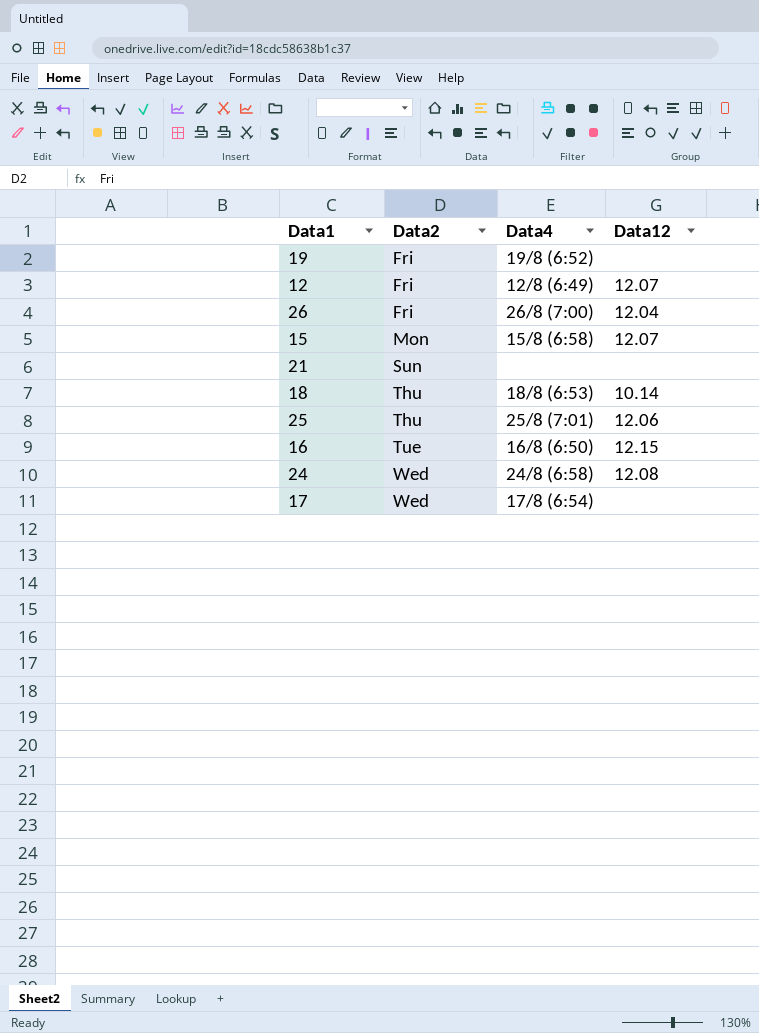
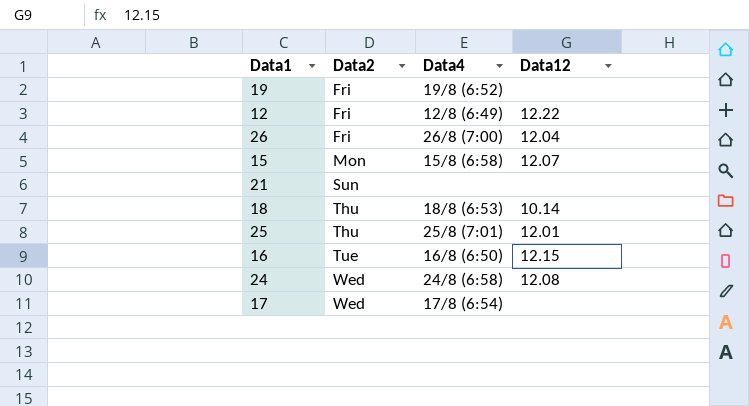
12 | Data12: 12.07 -> 12.22
25 | Data12: 12.06 -> 12.01

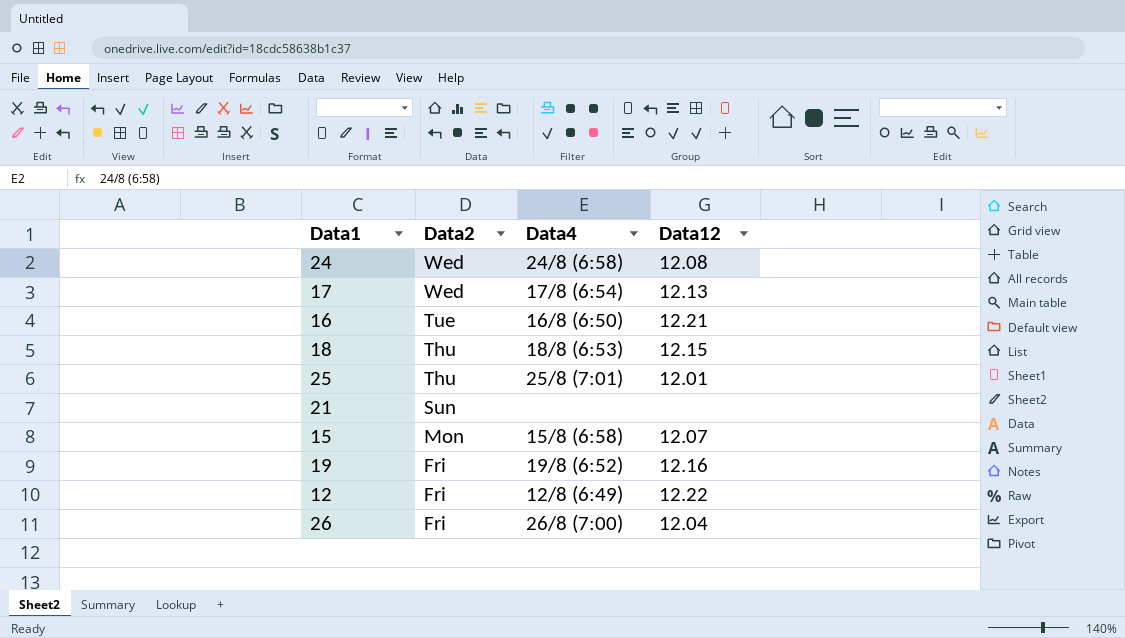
row order: Data2 ascending -> Data2 descending
17 | Data12: none -> 12.13
16 | Data12: 12.15 -> 12.21
18 | Data12: 10.14 -> 12.15
19 | Data12: none -> 12.16

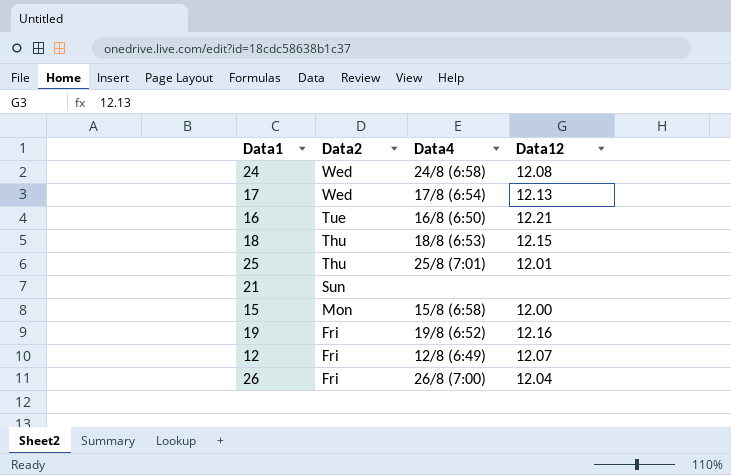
15 | Data12: 12.07 -> 12.00
12 | Data12: 12.22 -> 12.07

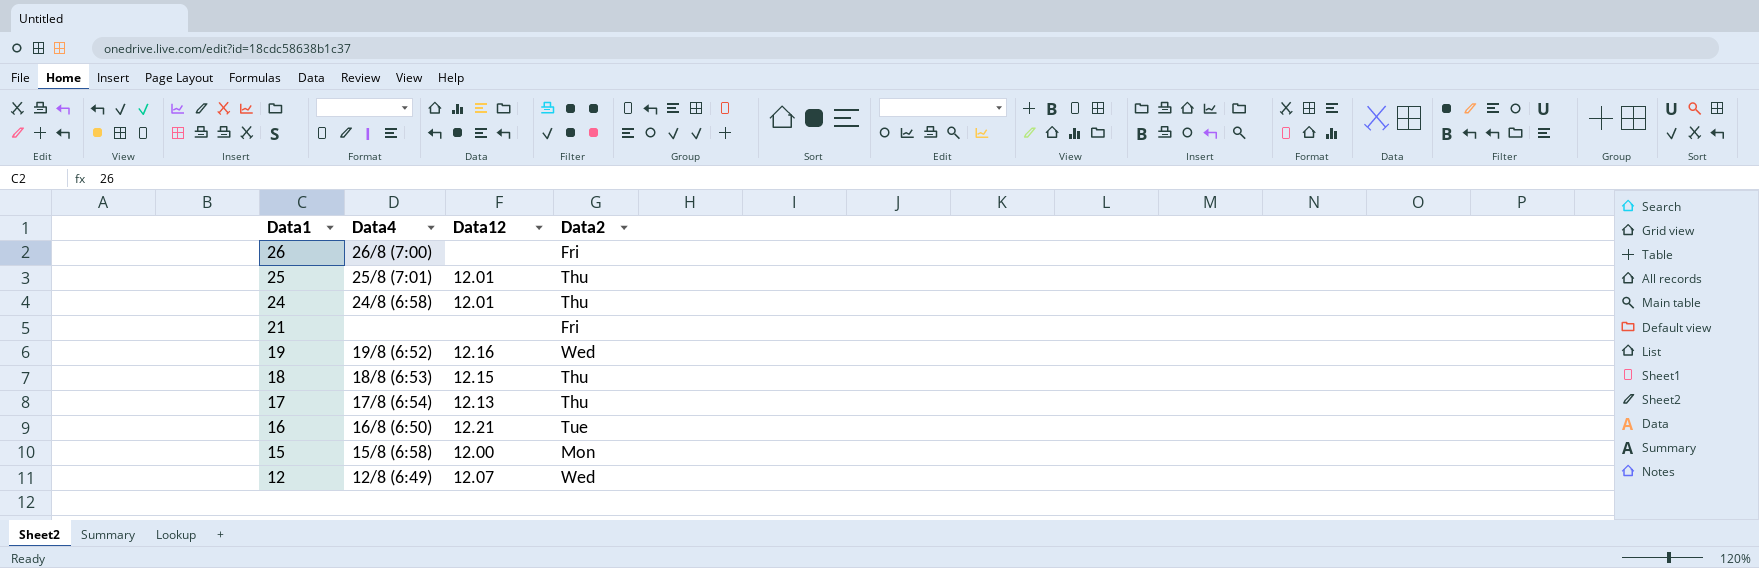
row order: Data2 descending -> Data1 descending
column Data2 | position: 2 -> 4
26 | Data12: 12.04 -> none
24 | Data12: 12.08 -> 12.01
24 | Data2: Wed -> Thu
21 | Data2: Sun -> Fri
19 | Data2: Fri -> Wed
17 | Data2: Wed -> Thu
12 | Data2: Fri -> Wed

